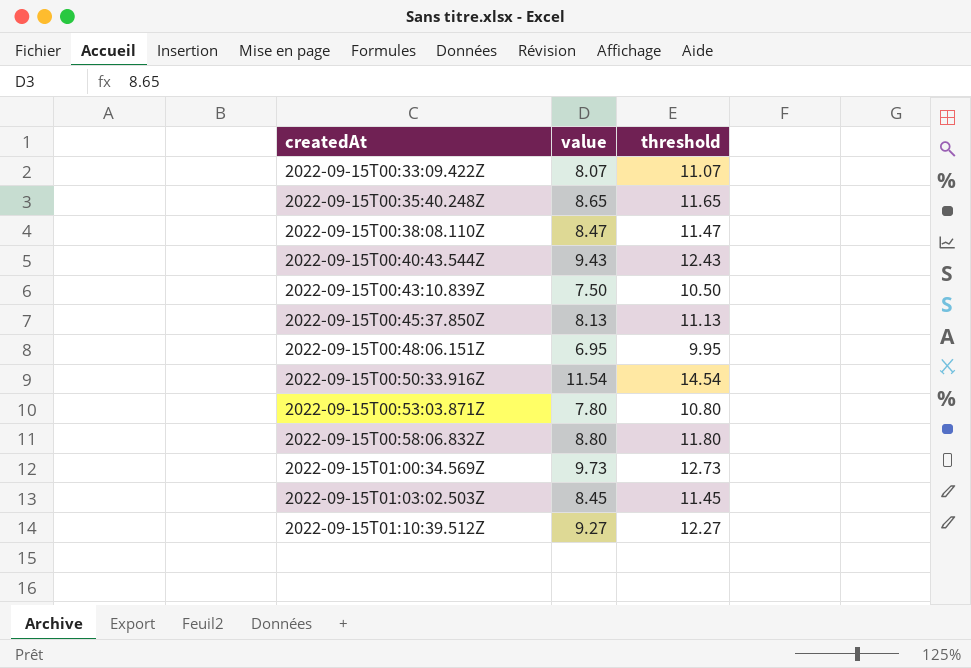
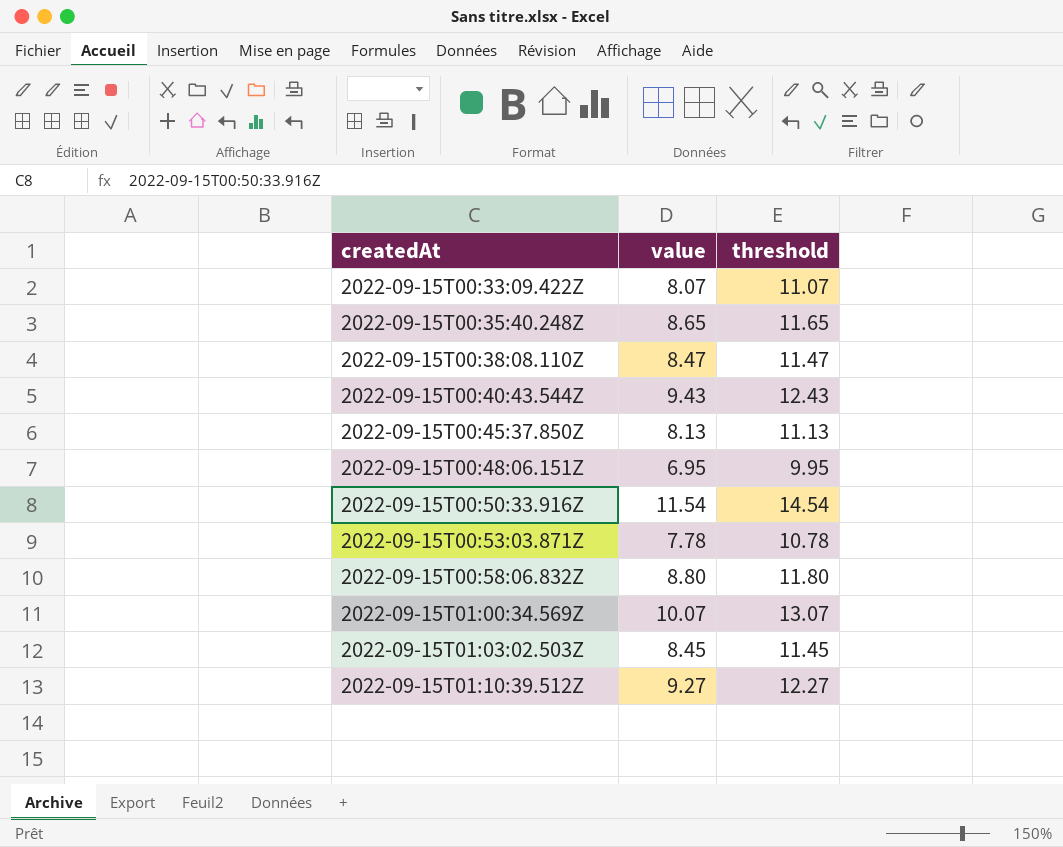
row 2022-09-15T00:43:10.839Z: 7.50 | 10.50 -> none
2022-09-15T00:53:03.871Z | value: 7.80 -> 7.78
2022-09-15T00:53:03.871Z | threshold: 10.80 -> 10.78
2022-09-15T01:00:34.569Z | value: 9.73 -> 10.07
2022-09-15T01:00:34.569Z | threshold: 12.73 -> 13.07

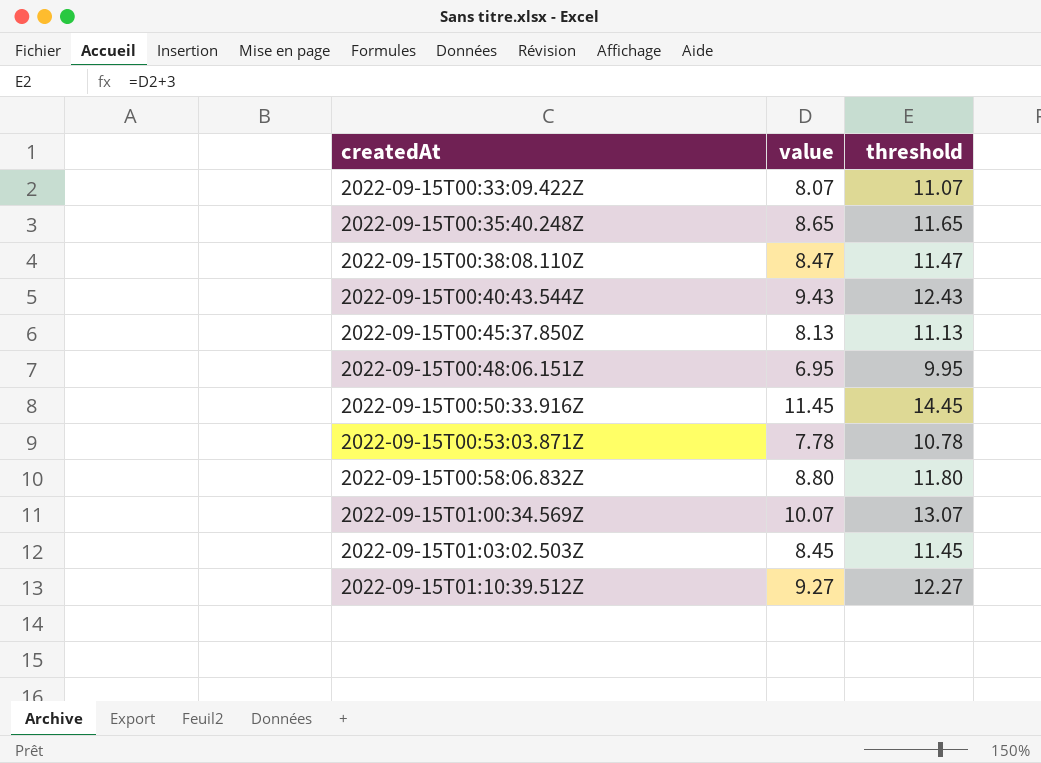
2022-09-15T00:50:33.916Z | value: 11.54 -> 11.45
2022-09-15T00:50:33.916Z | threshold: 14.54 -> 14.45

